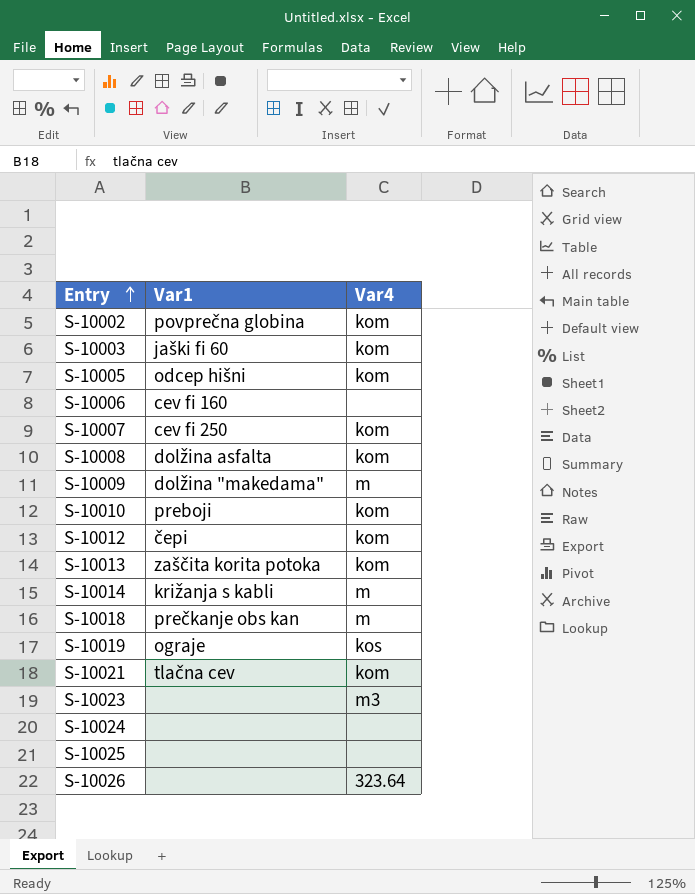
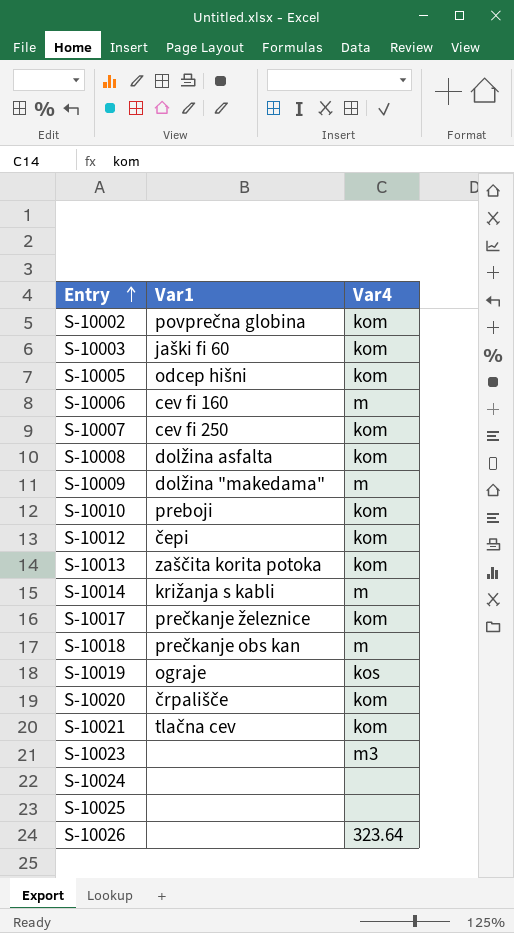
S-10006 | Var4: none -> m
row S-10017: none -> prečkanje železnice | kom
row S-10020: none -> črpališče | kom

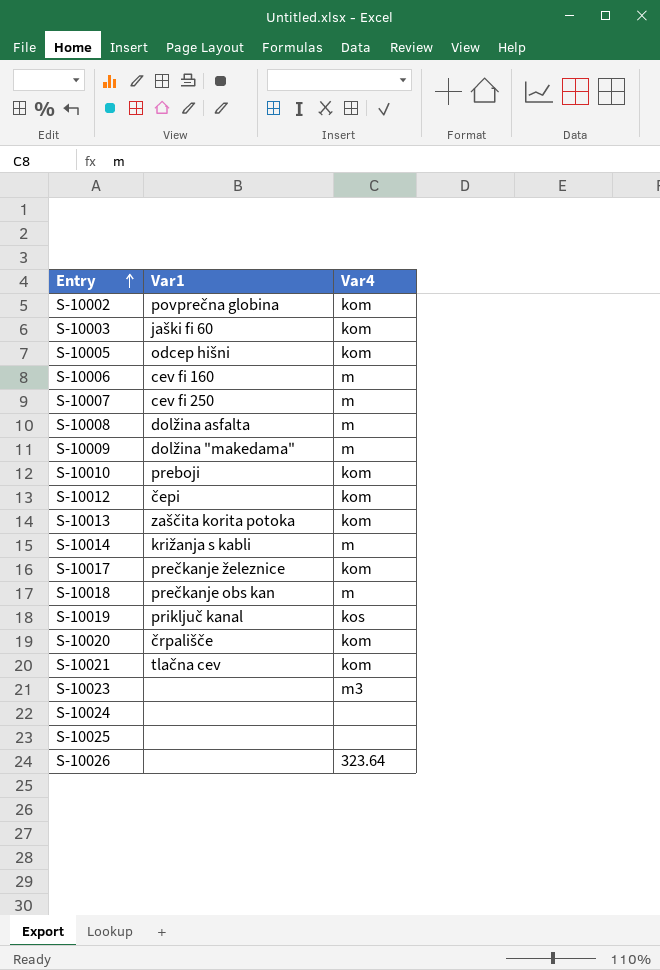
S-10007 | Var4: kom -> m
S-10008 | Var4: kom -> m
S-10019 | Var1: ograje -> priključ kanal

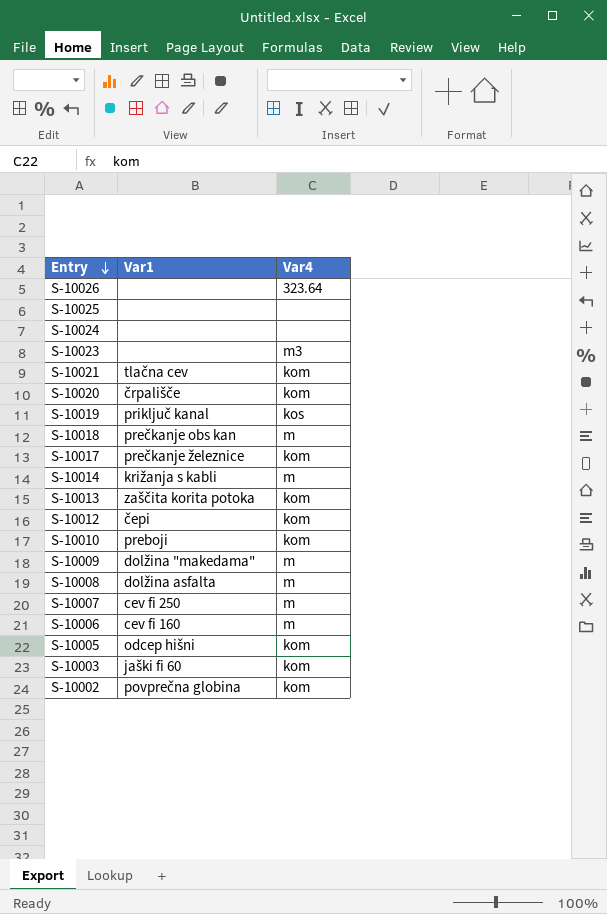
row order: Entry ascending -> Entry descending

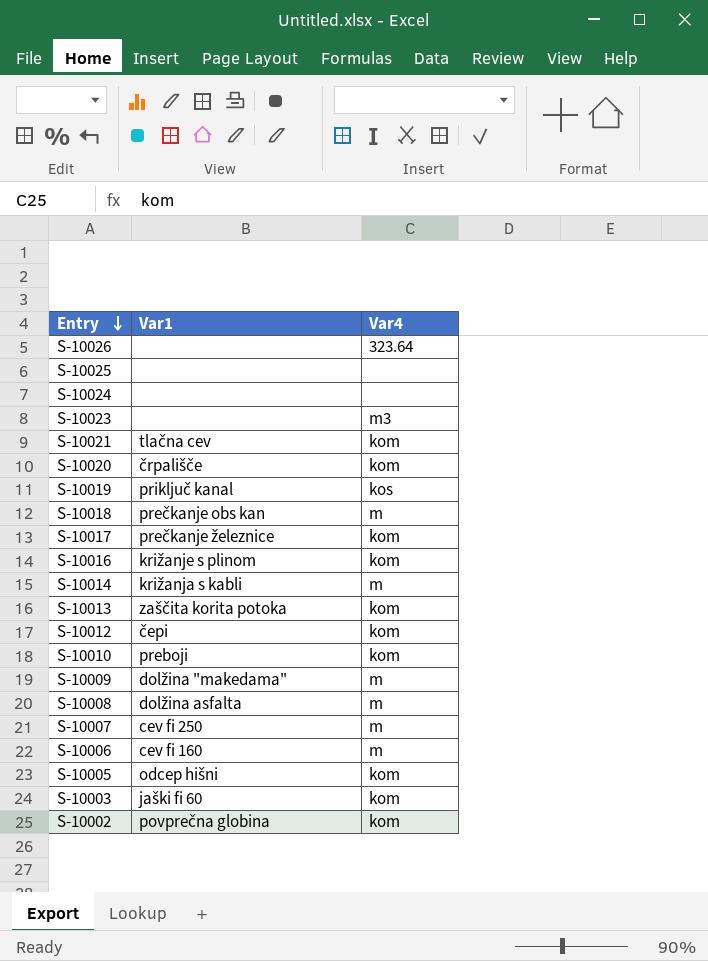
row S-10016: none -> križanje s plinom | kom

